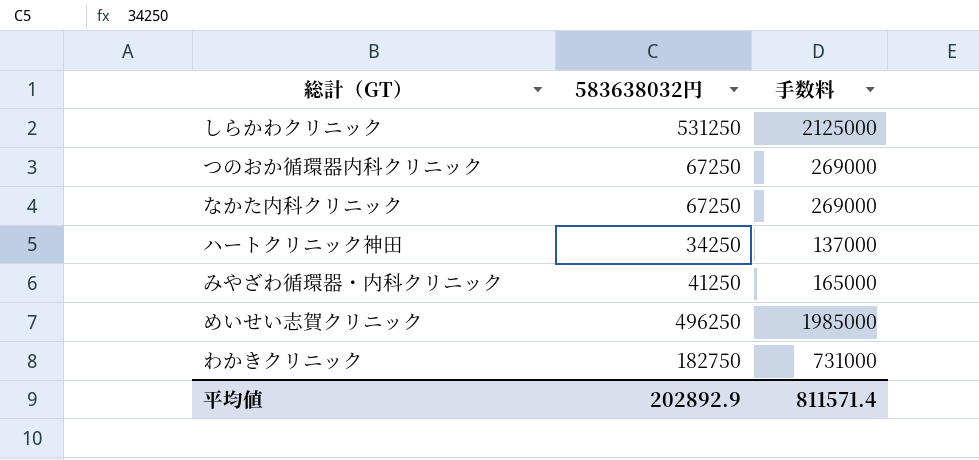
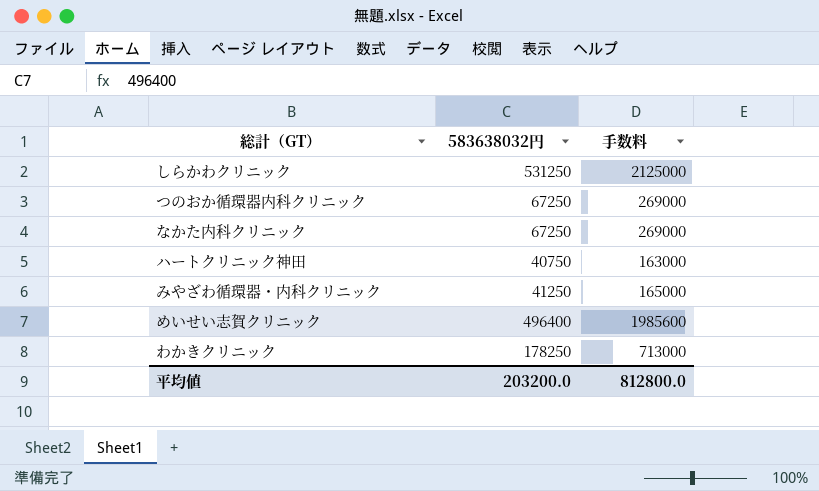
ハートクリニック神田 | 583638032円: 34250 -> 40750
ハートクリニック神田 | 手数料: 137000 -> 163000
めいせい志賀クリニック | 583638032円: 496250 -> 496400
めいせい志賀クリニック | 手数料: 1985000 -> 1985600
わかきクリニック | 583638032円: 182750 -> 178250
わかきクリニック | 手数料: 731000 -> 713000
平均値 | 583638032円: 202892.9 -> 203200.0
平均値 | 手数料: 811571.4 -> 812800.0

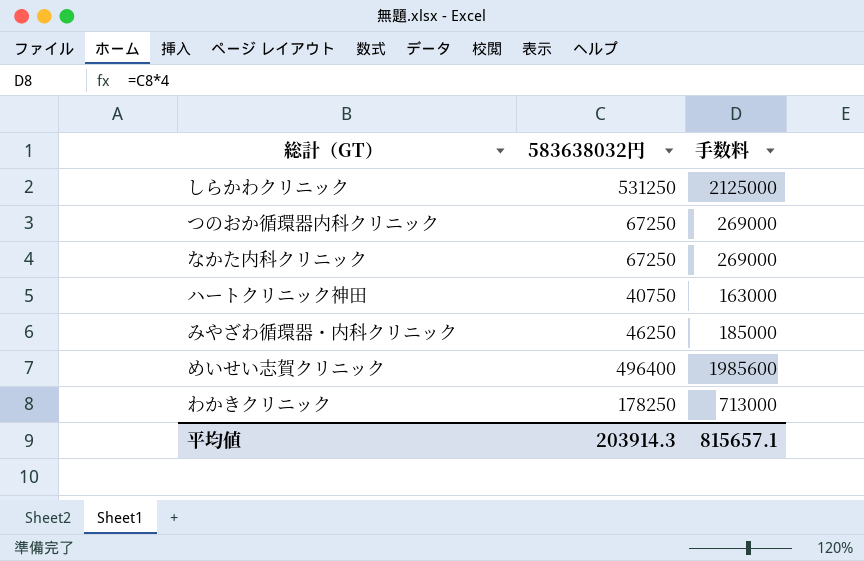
みやざわ循環器・内科クリニック | 583638032円: 41250 -> 46250
みやざわ循環器・内科クリニック | 手数料: 165000 -> 185000
平均値 | 583638032円: 203200.0 -> 203914.3
平均値 | 手数料: 812800.0 -> 815657.1

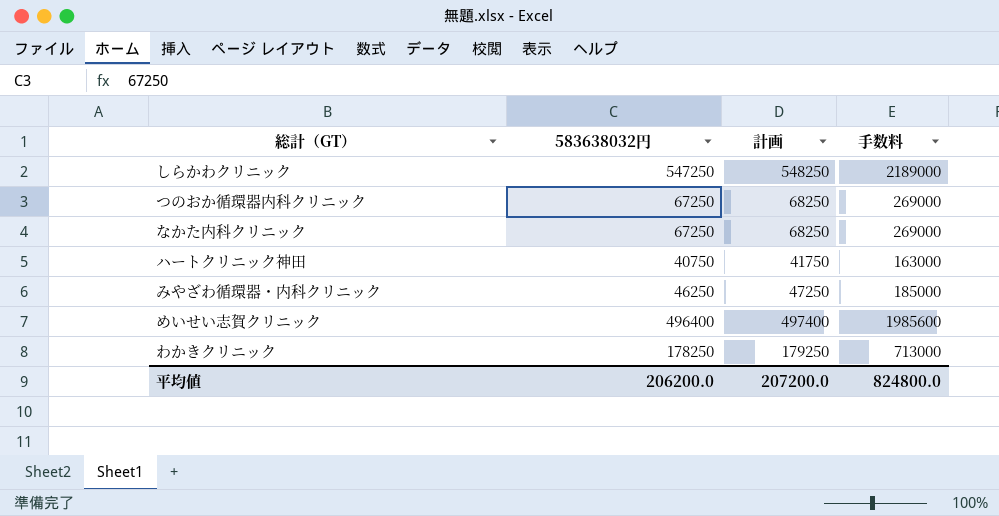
column 計画 | formula: none -> [583638032円] + 1000
しらかわクリニック | 583638032円: 531250 -> 547250
しらかわクリニック | 手数料: 2125000 -> 2189000
平均値 | 583638032円: 203914.3 -> 206200.0
平均値 | 手数料: 815657.1 -> 824800.0

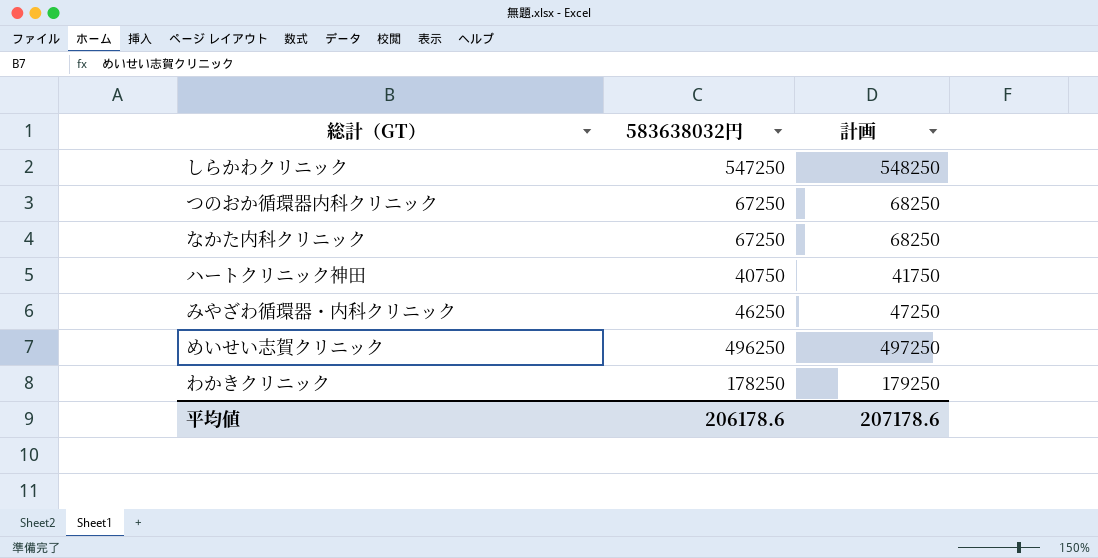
column 手数料 | formula: [583638032円] * 4 -> none
めいせい志賀クリニック | 583638032円: 496400 -> 496250
めいせい志賀クリニック | 計画: 497400 -> 497250
平均値 | 583638032円: 206200.0 -> 206178.6
平均値 | 計画: 207200.0 -> 207178.6

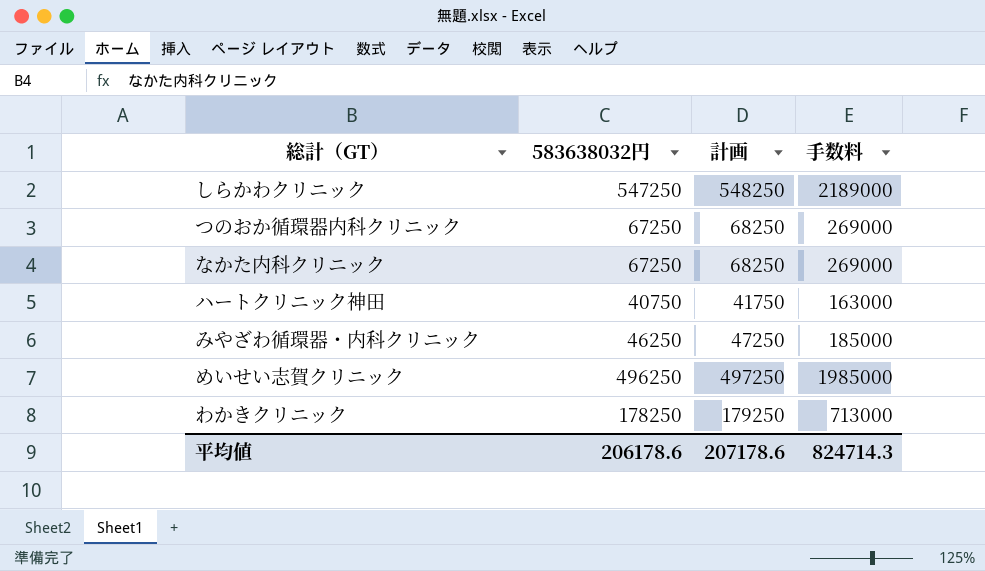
column 手数料 | formula: none -> [583638032円] * 4

